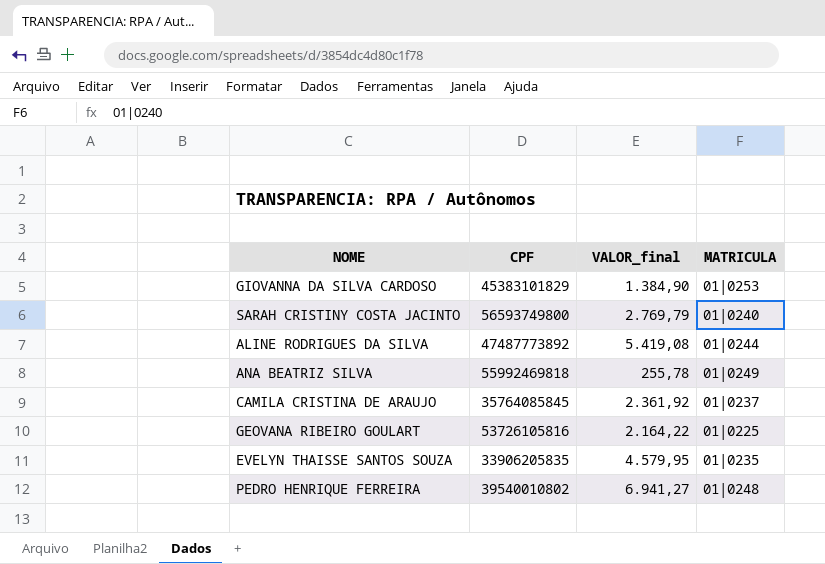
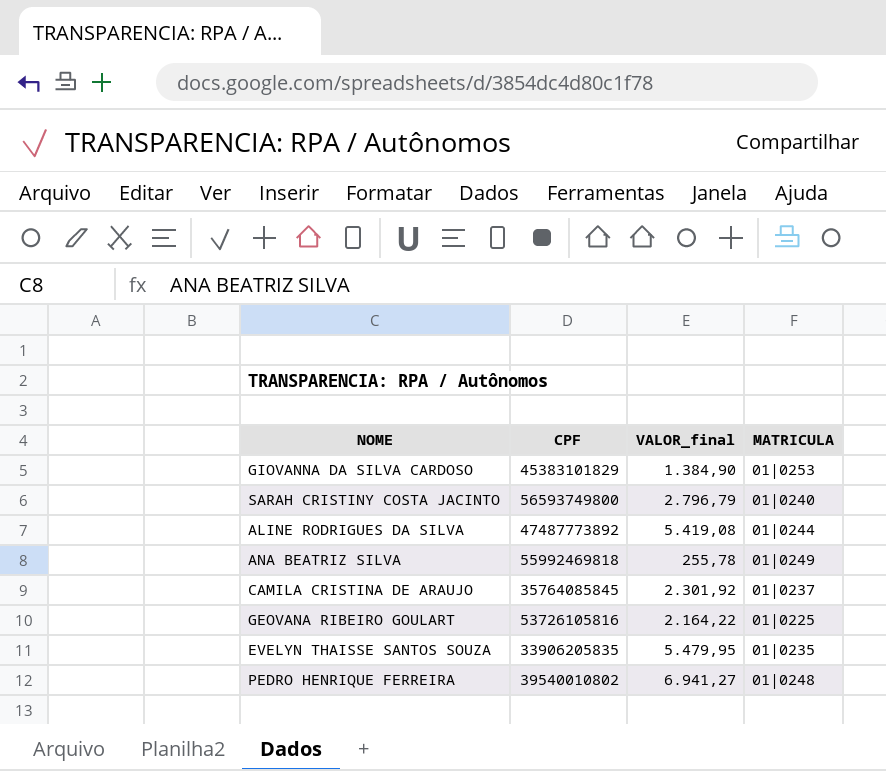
SARAH CRISTINY COSTA JACINTO | VALOR_final: 2.769,79 -> 2.796,79
CAMILA CRISTINA DE ARAUJO | VALOR_final: 2.361,92 -> 2.301,92
EVELYN THAISSE SANTOS SOUZA | VALOR_final: 4.579,95 -> 5.479,95

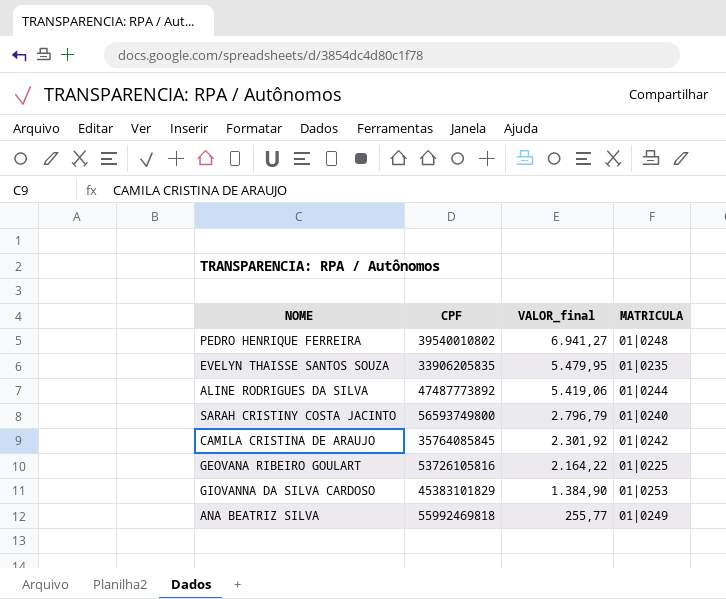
row order: none -> VALOR_final descending
ALINE RODRIGUES DA SILVA | VALOR_final: 5.419,08 -> 5.419,06
CAMILA CRISTINA DE ARAUJO | MATRICULA: 01|0237 -> 01|0242
ANA BEATRIZ SILVA | VALOR_final: 255,78 -> 255,77

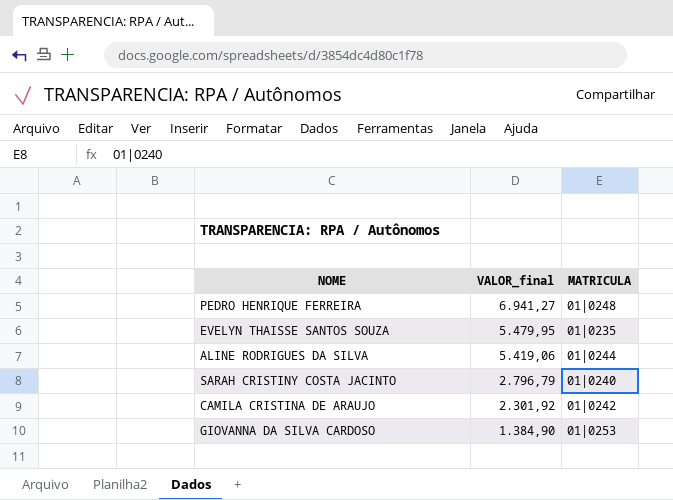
column CPF | position: 2 -> none
row GEOVANA RIBEIRO GOULART: 53726105816 | 2.164,22 | 01|0225 -> none
row ANA BEATRIZ SILVA: 55992469818 | 255,77 | 01|0249 -> none

